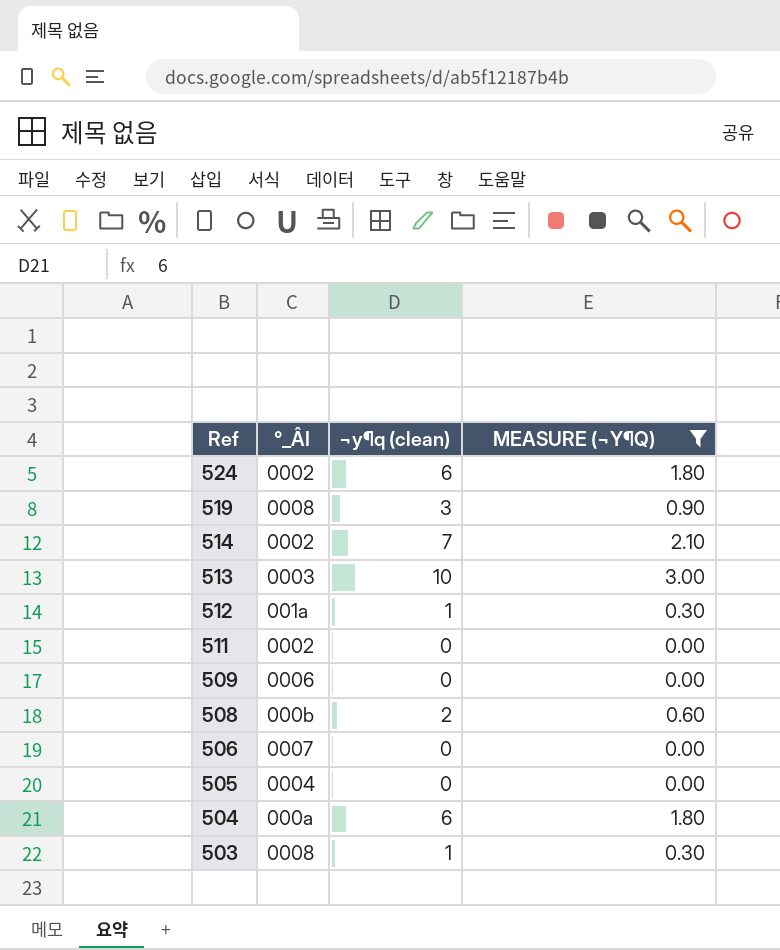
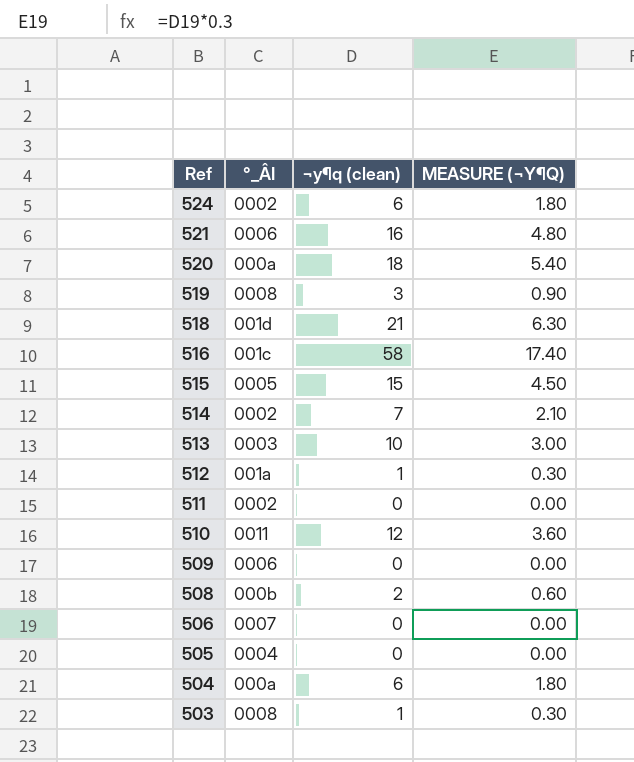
filter: MEASURE (¬Y¶Q) <= 3.00 -> none

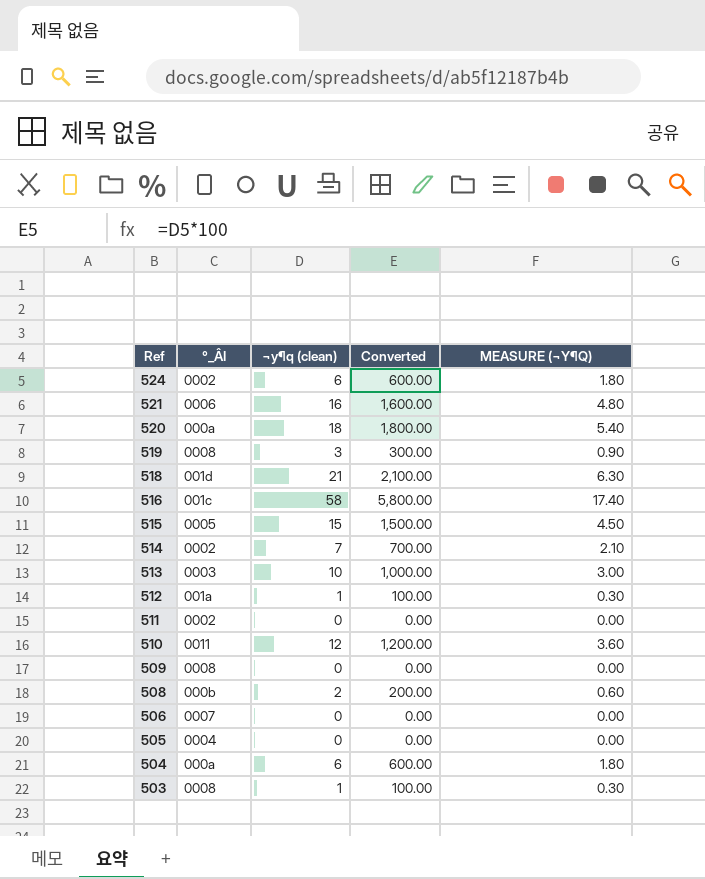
column Converted | formula: none -> [¬y¶q (clean)] * 100
509 | °_ÂI: 0006 -> 0008

